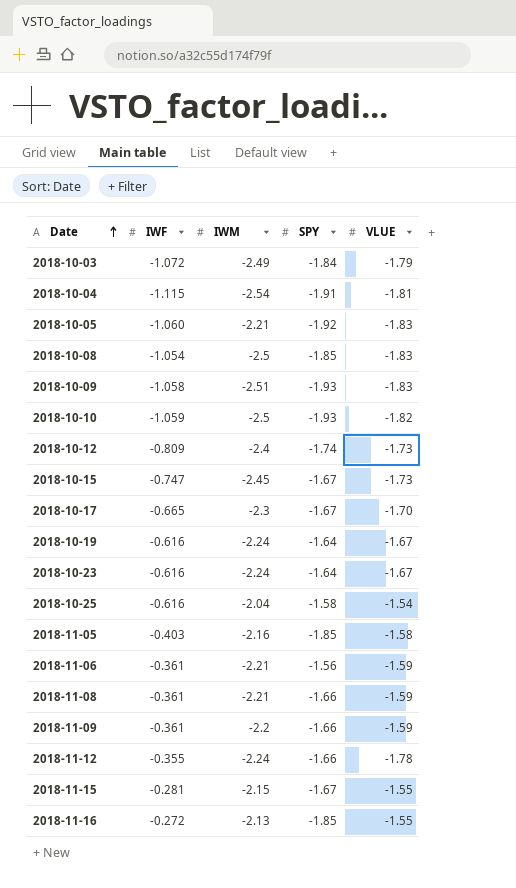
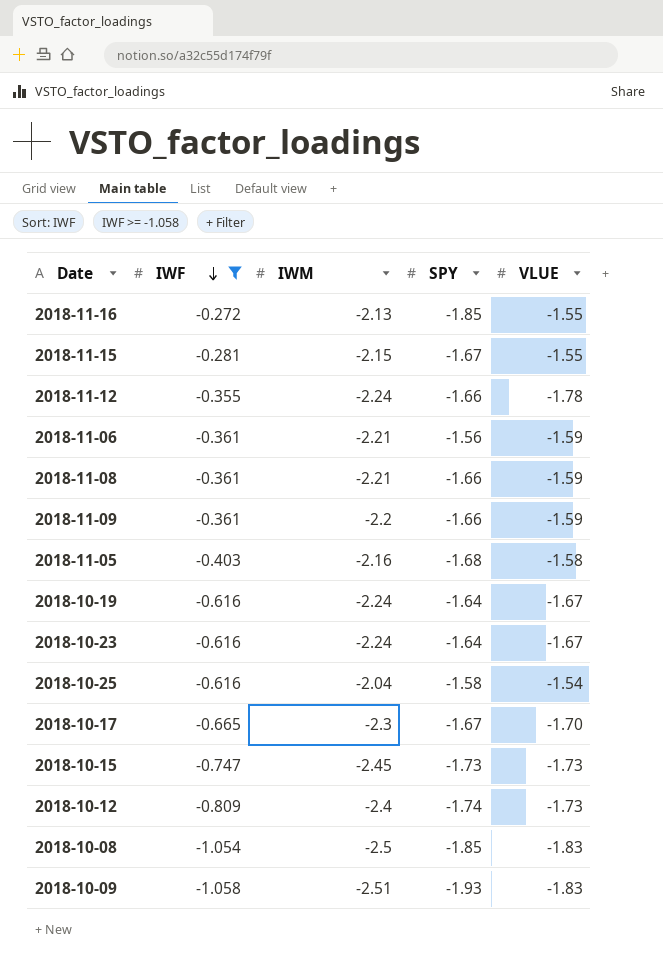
filter: none -> IWF >= -1.058
row order: Date ascending -> IWF descending
2018-11-05 | SPY: -1.85 -> -1.68
2018-10-15 | SPY: -1.67 -> -1.73

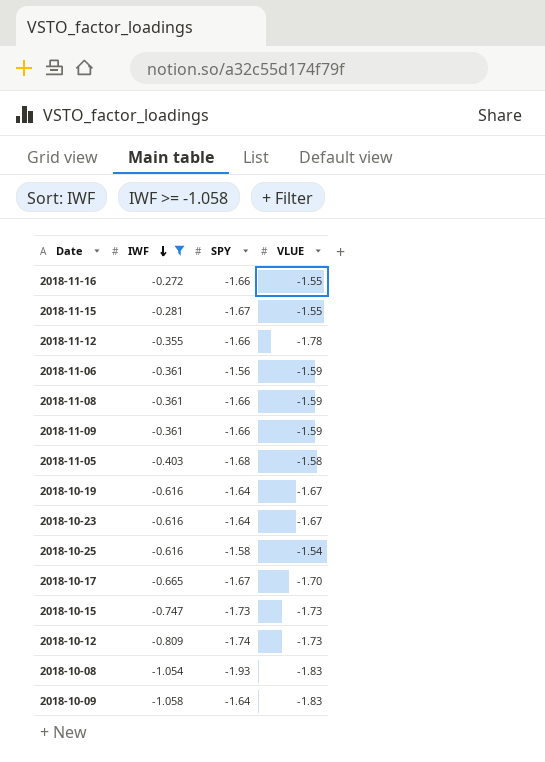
column IWM | position: 3 -> none
2018-11-16 | SPY: -1.85 -> -1.66
2018-10-08 | SPY: -1.85 -> -1.93
2018-10-09 | SPY: -1.93 -> -1.64

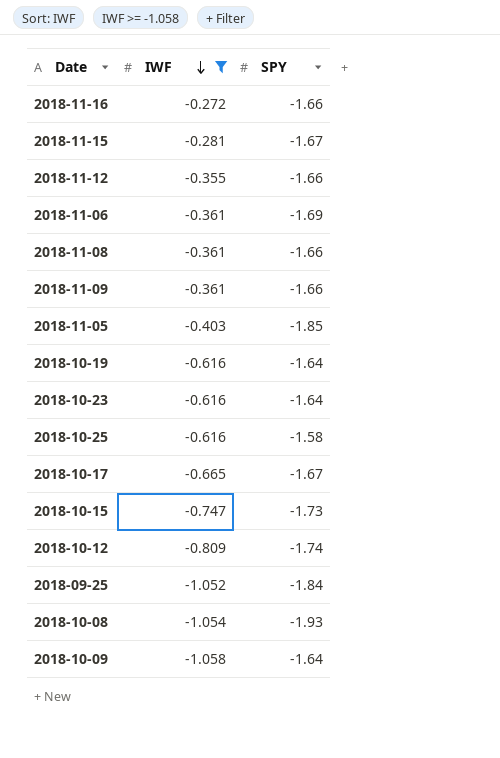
column VLUE | position: 4 -> none
2018-11-06 | SPY: -1.56 -> -1.69
2018-11-05 | SPY: -1.68 -> -1.85
row 2018-09-25: none -> -1.052 | -1.84

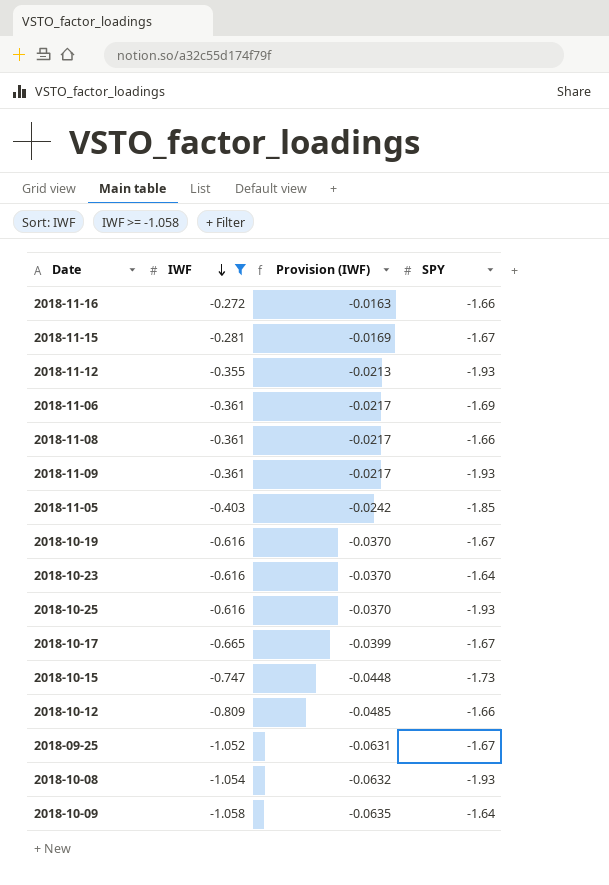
column Provision (IWF) | formula: none -> [IWF] * 0.06
2018-11-12 | SPY: -1.66 -> -1.93
2018-11-09 | SPY: -1.66 -> -1.93
2018-10-19 | SPY: -1.64 -> -1.67
2018-10-25 | SPY: -1.58 -> -1.93
2018-10-12 | SPY: -1.74 -> -1.66
2018-09-25 | SPY: -1.84 -> -1.67

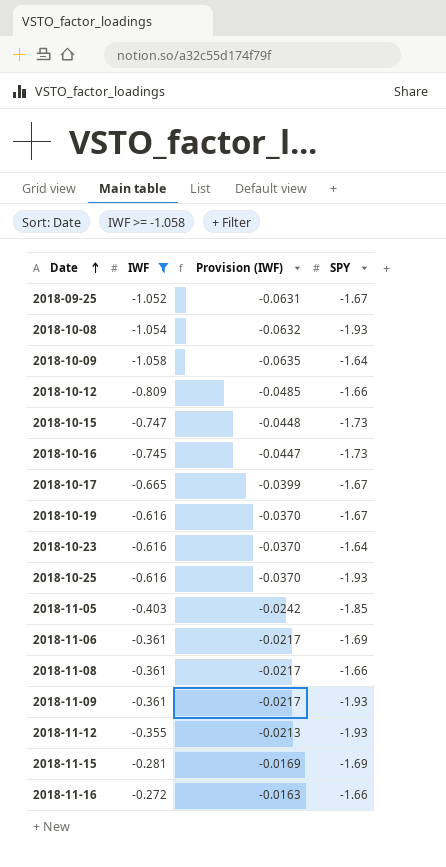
row order: IWF descending -> Date ascending
row 2018-10-16: none -> -0.745 | -0.0447 | -1.73
2018-11-15 | SPY: -1.67 -> -1.69

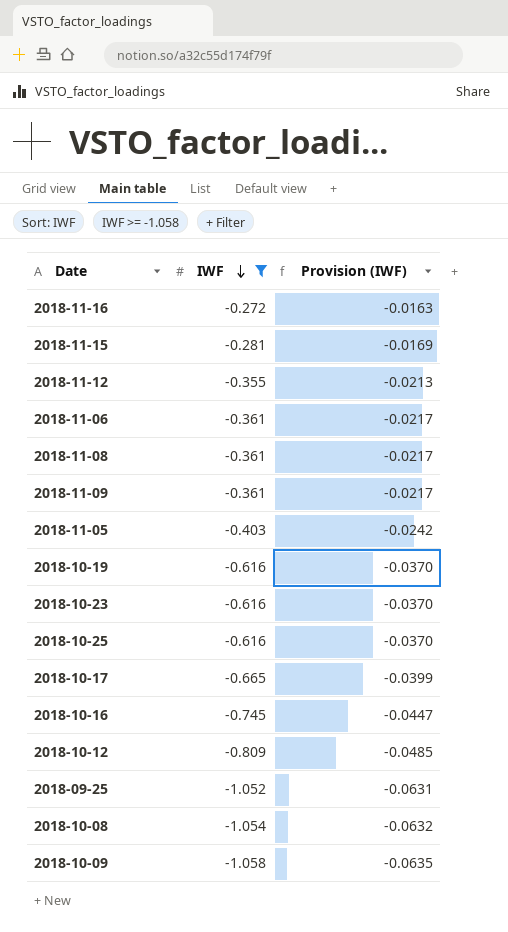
row order: Date ascending -> IWF descending
column SPY | position: 4 -> none
row 2018-10-15: -0.747 | -0.0448 | -1.73 -> none

